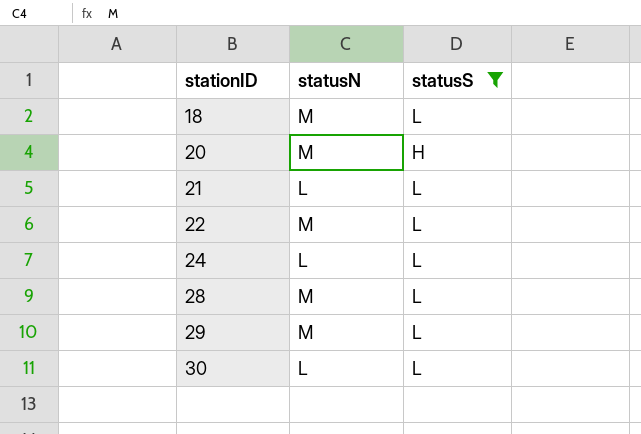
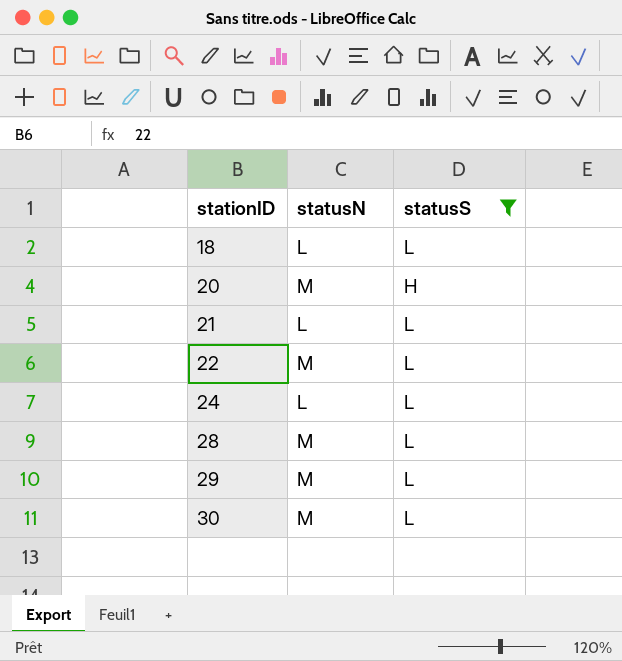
18 | statusN: M -> L
30 | statusN: L -> M

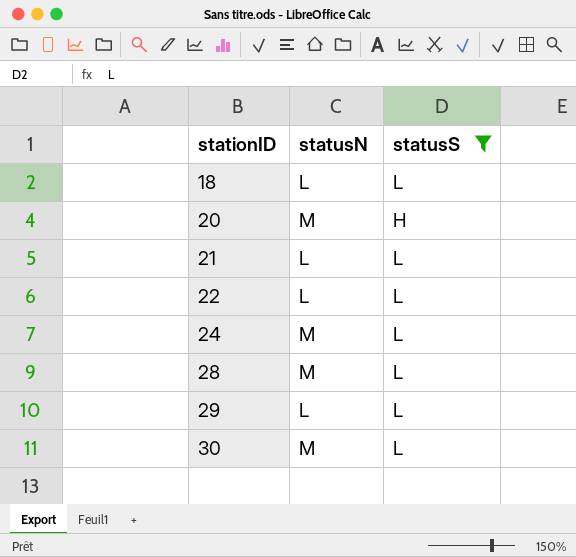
22 | statusN: M -> L
24 | statusN: L -> M
29 | statusN: M -> L

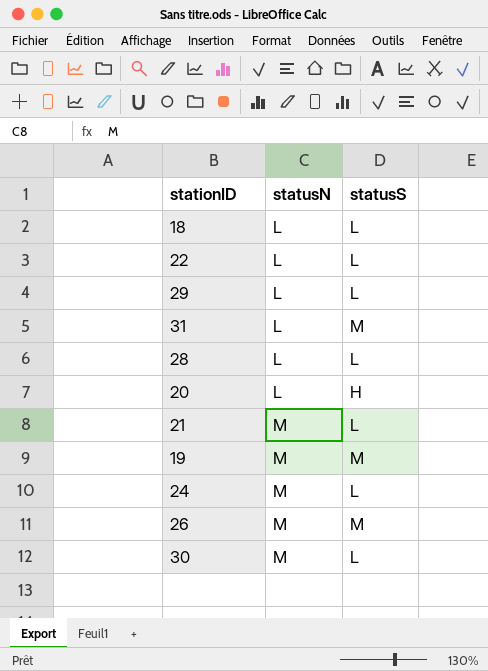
filter: statusS != M -> none
row order: stationID ascending -> statusN ascending
28 | statusN: M -> L
20 | statusN: M -> L
21 | statusN: L -> M

